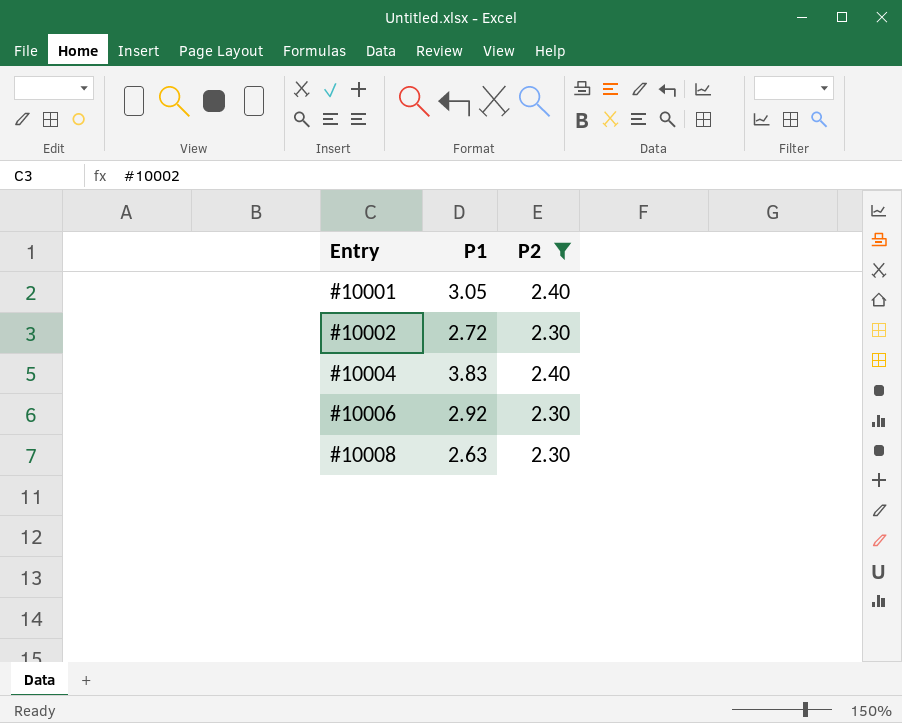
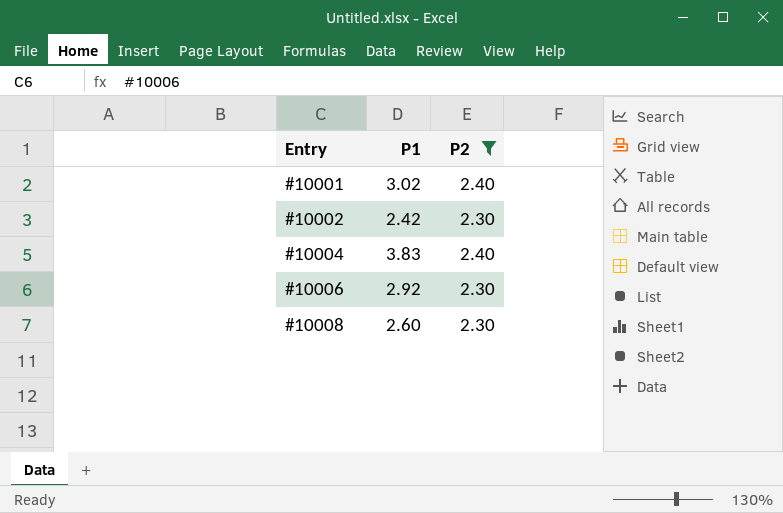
#10001 | P1: 3.05 -> 3.02
#10002 | P1: 2.72 -> 2.42
#10008 | P1: 2.63 -> 2.60

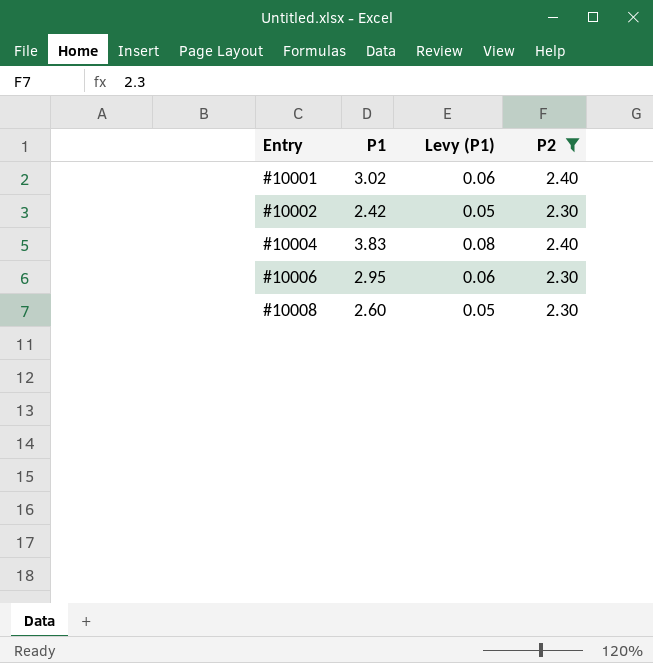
column Levy (P1) | formula: none -> [P1] * 0.02
#10006 | P1: 2.92 -> 2.95

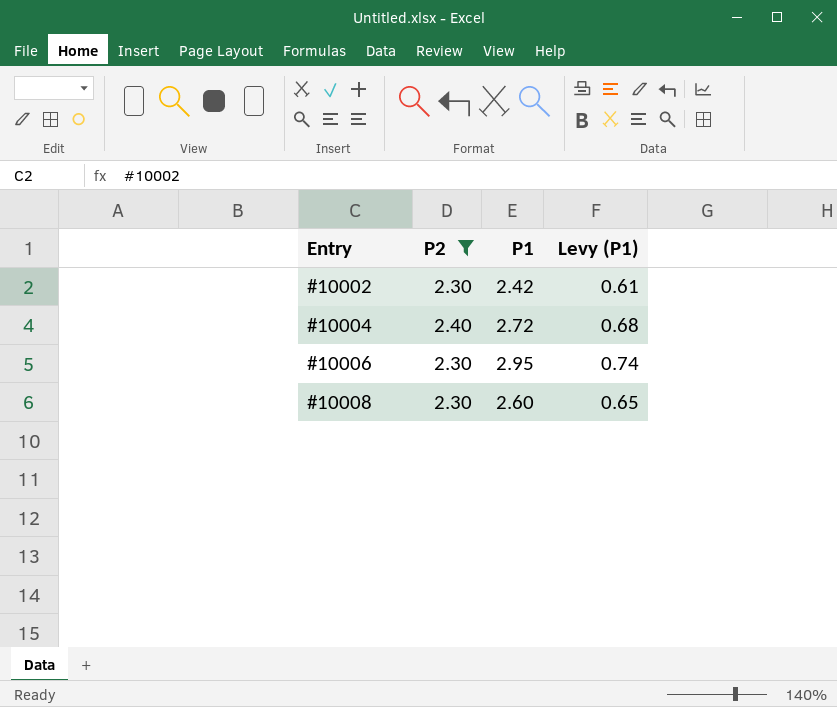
column P2 | position: 4 -> 2
column Levy (P1) | formula: [P1] * 0.02 -> [P1] * 0.25
row #10001: 3.02 | 0.06 | 2.40 -> none
#10004 | P1: 3.83 -> 2.72

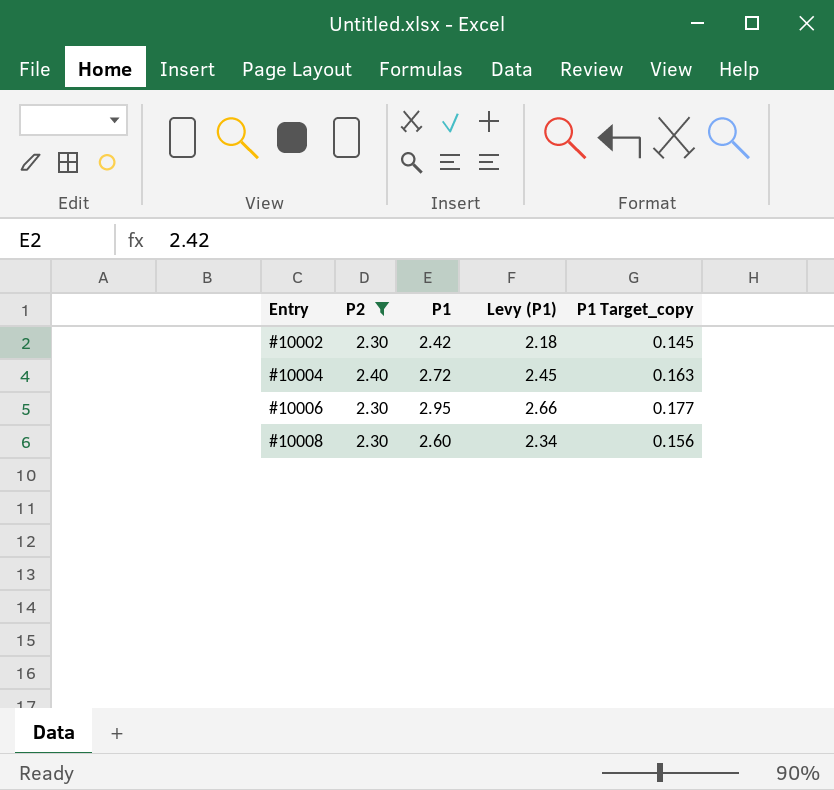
column Levy (P1) | formula: [P1] * 0.25 -> [P1] * 0.9
column P1 Target_copy | formula: none -> [P1] * 0.06

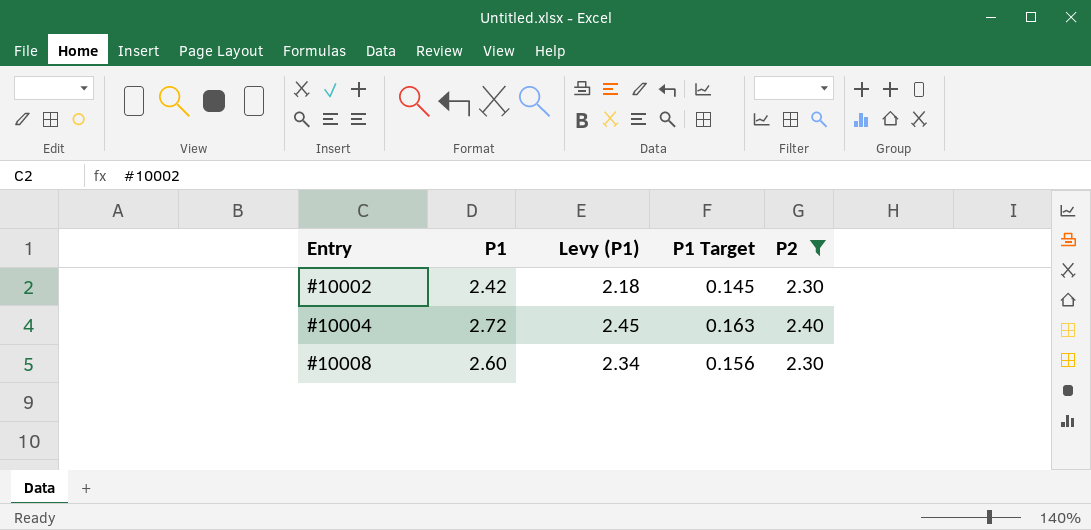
column name: P1 Target_copy -> P1 Target
column P2 | position: 2 -> 5
row #10006: 2.30 | 2.95 | 2.66 | 0.177 -> none

